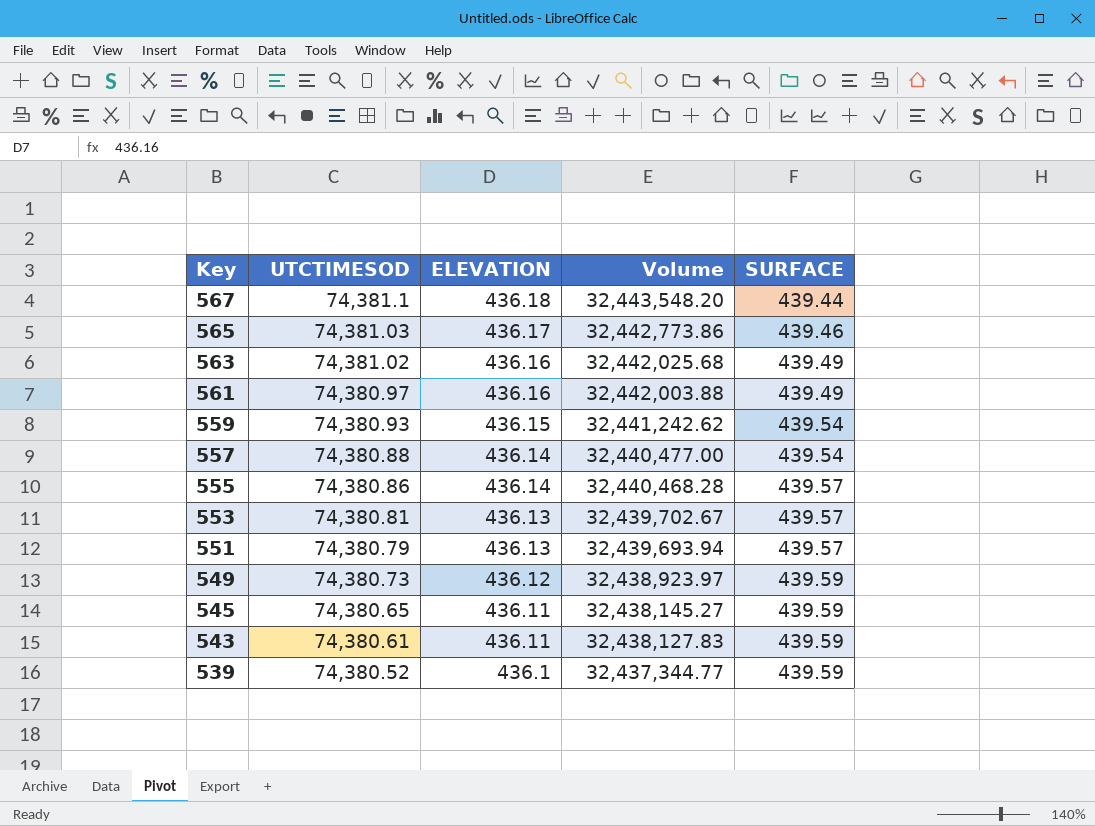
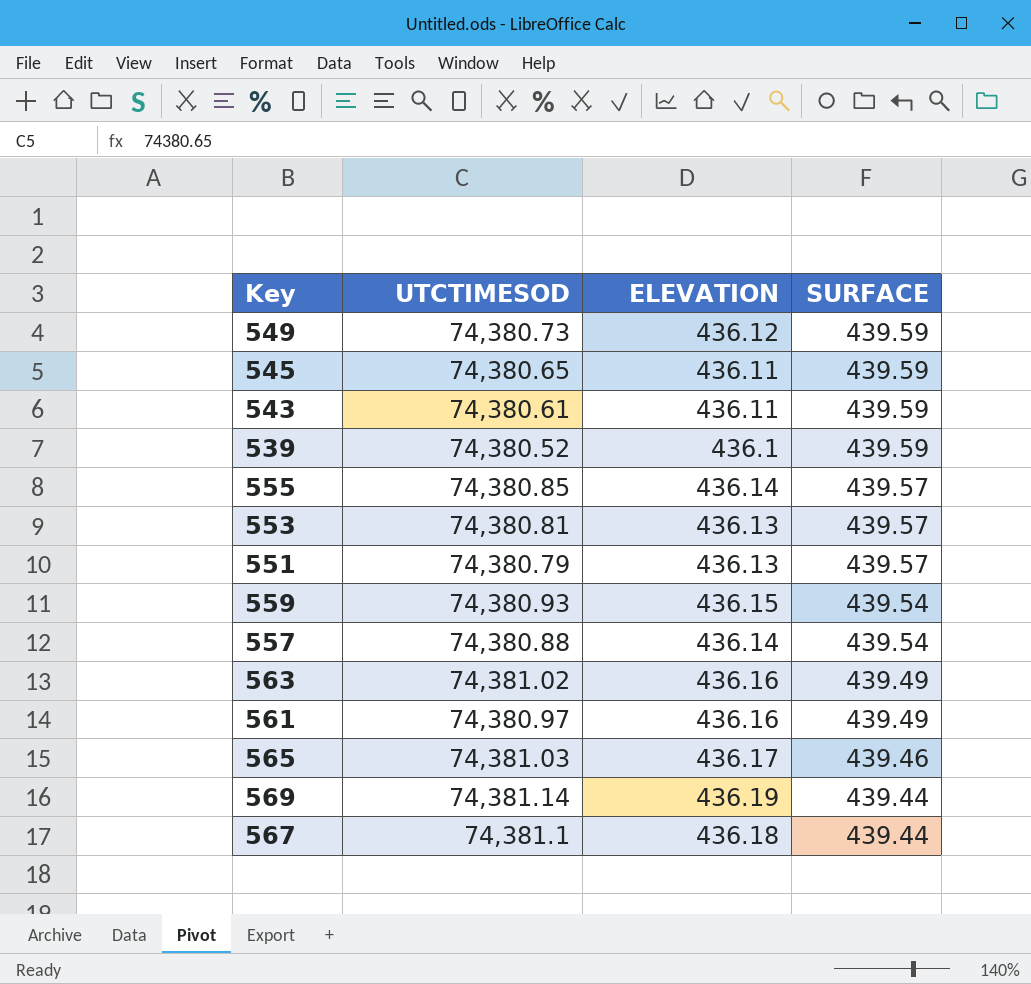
row order: Key descending -> SURFACE descending
column Volume | formula: [UTCTIMESOD] * [ELEVATION] -> none
555 | UTCTIMESOD: 74,380.86 -> 74,380.85
row 569: none -> 74,381.14 | 436.19 | 439.44

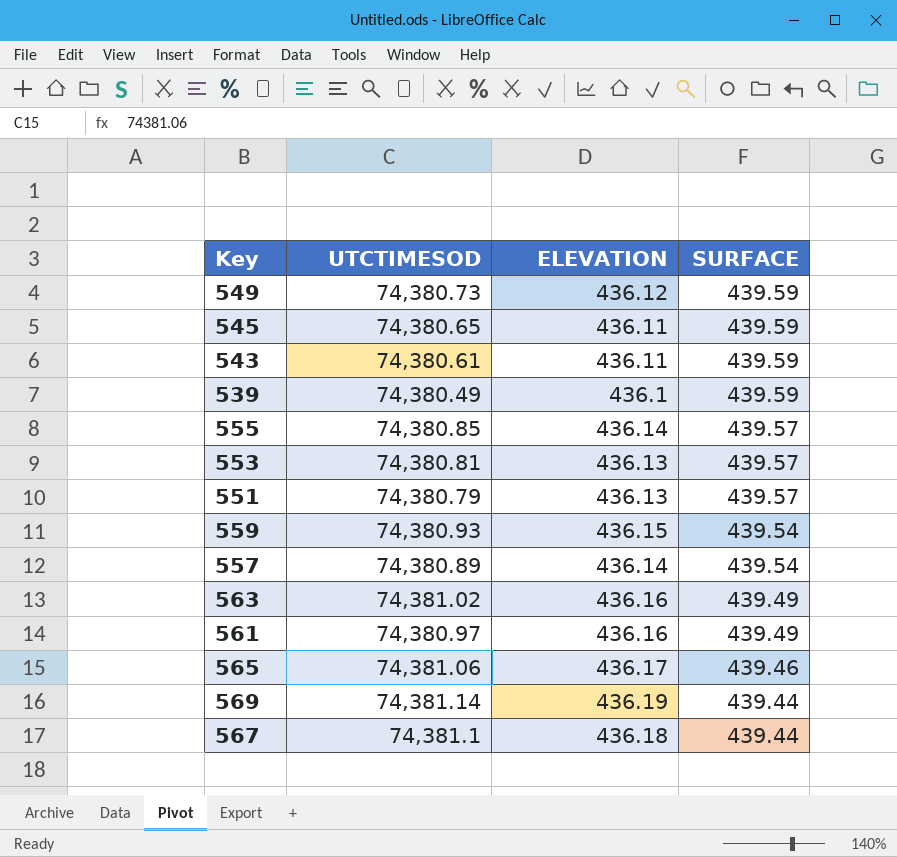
539 | UTCTIMESOD: 74,380.52 -> 74,380.49
557 | UTCTIMESOD: 74,380.88 -> 74,380.89
565 | UTCTIMESOD: 74,381.03 -> 74,381.06

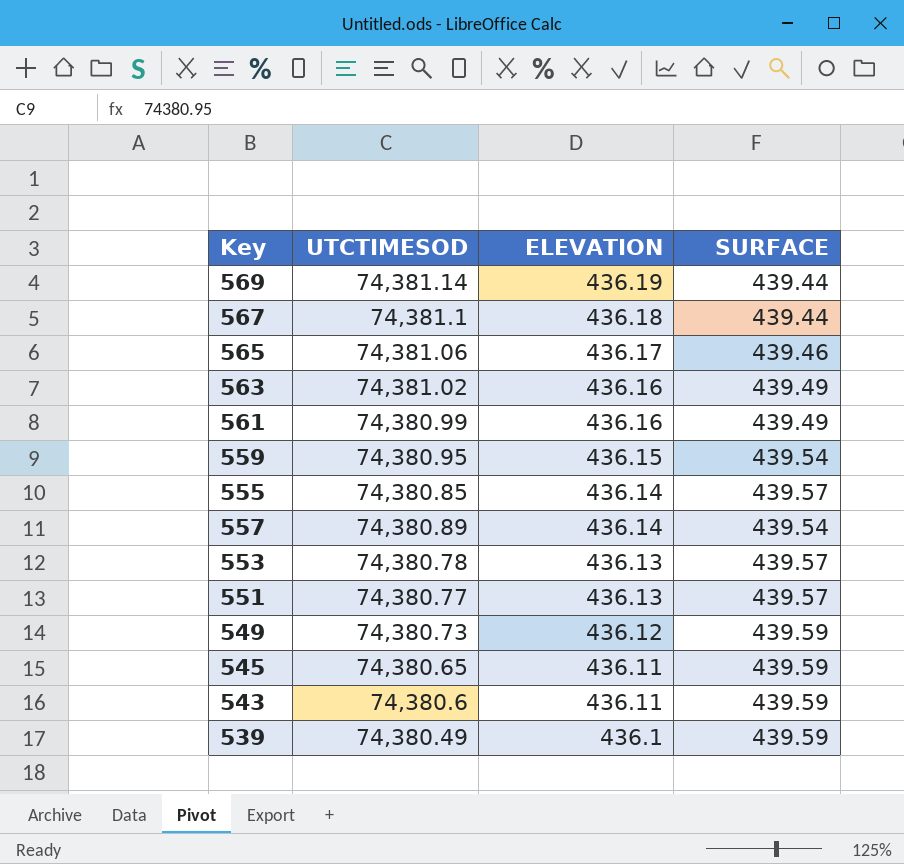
row order: SURFACE descending -> ELEVATION descending
561 | UTCTIMESOD: 74,380.97 -> 74,380.99
559 | UTCTIMESOD: 74,380.93 -> 74,380.95
553 | UTCTIMESOD: 74,380.81 -> 74,380.78
551 | UTCTIMESOD: 74,380.79 -> 74,380.77
543 | UTCTIMESOD: 74,380.61 -> 74,380.6

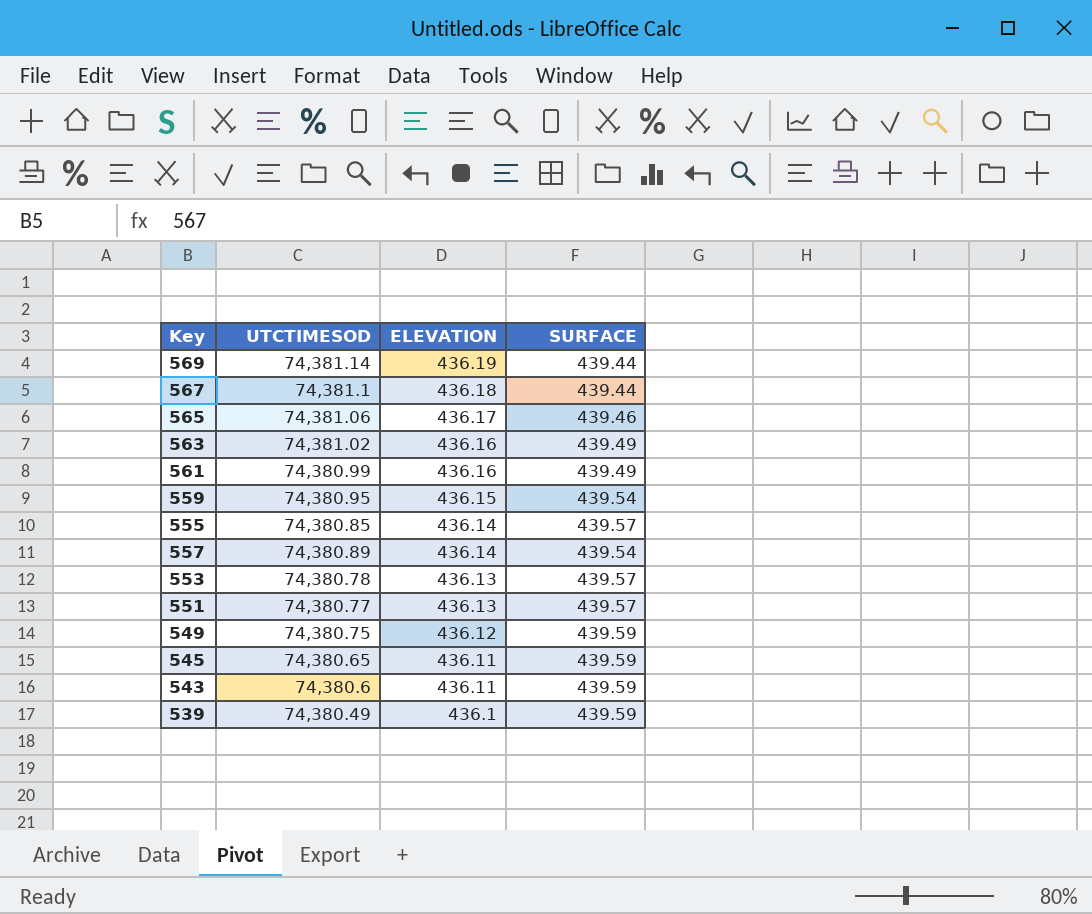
549 | UTCTIMESOD: 74,380.73 -> 74,380.75

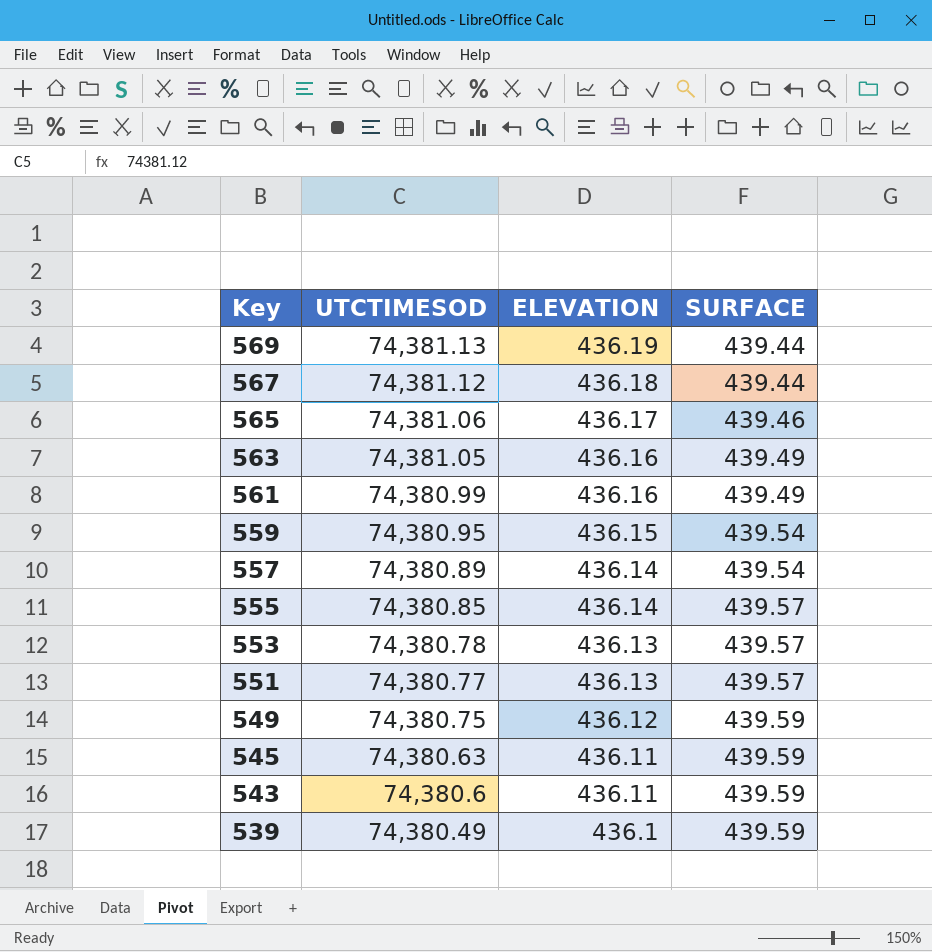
row order: ELEVATION descending -> Key descending
569 | UTCTIMESOD: 74,381.14 -> 74,381.13
567 | UTCTIMESOD: 74,381.1 -> 74,381.12
563 | UTCTIMESOD: 74,381.02 -> 74,381.05
545 | UTCTIMESOD: 74,380.65 -> 74,380.63

